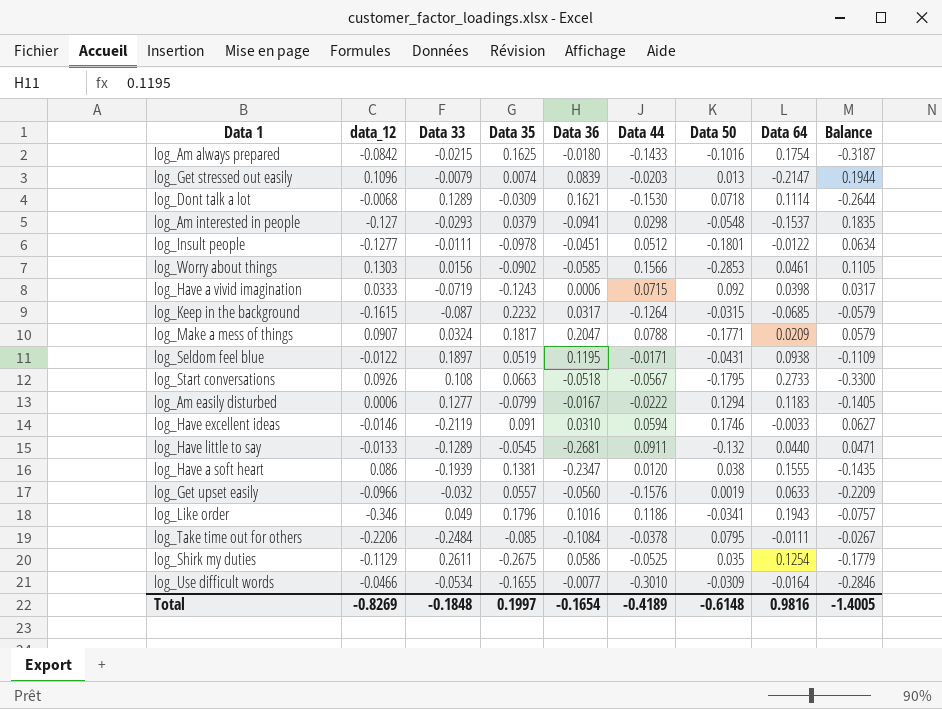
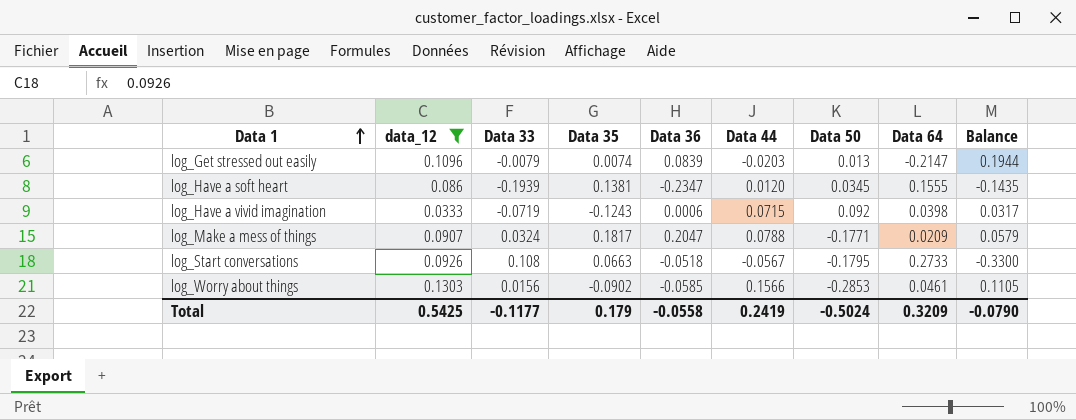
filter: none -> data_12 >= 0.0333
row order: none -> Data 1 ascending
log_Have a soft heart | Data 50: 0.038 -> 0.0345
Total | data_12: -0.8269 -> 0.5425
Total | Data 33: -0.1848 -> -0.1177
Total | Data 35: 0.1997 -> 0.179
Total | Data 36: -0.1654 -> -0.0558
Total | Data 44: -0.4189 -> 0.2419
Total | Data 50: -0.6148 -> -0.5024
Total | Data 64: 0.9816 -> 0.3209
Total | Balance: -1.4005 -> -0.0790

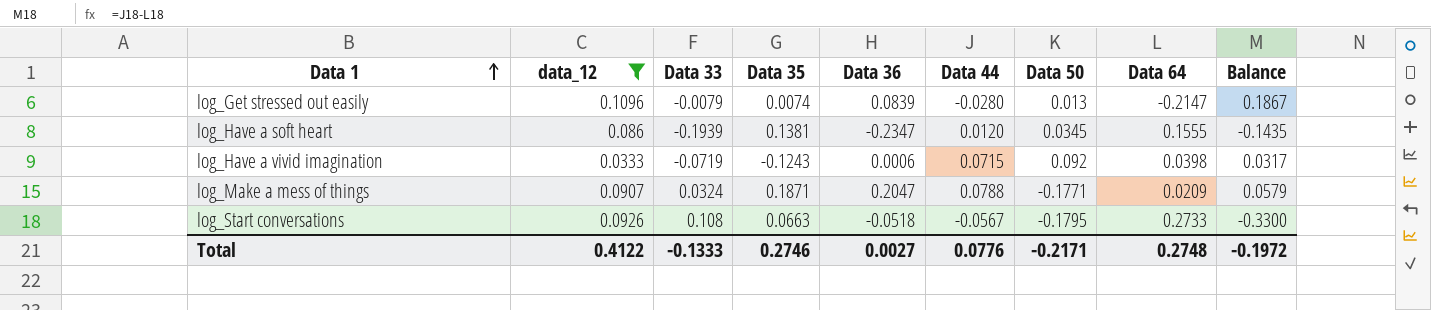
row log_Worry about things: 0.1303 | 0.0156 | -0.0902 | -0.0585 | 0.1566 | -0.2853 | 0.0461 | 0.1105 -> none
log_Get stressed out easily | Data 44: -0.0203 -> -0.0280
log_Get stressed out easily | Balance: 0.1944 -> 0.1867
log_Make a mess of things | Data 35: 0.1817 -> 0.1871
Total | data_12: 0.5425 -> 0.4122
Total | Data 33: -0.1177 -> -0.1333
Total | Data 35: 0.179 -> 0.2746
Total | Data 36: -0.0558 -> 0.0027
Total | Data 44: 0.2419 -> 0.0776
Total | Data 50: -0.5024 -> -0.2171
Total | Data 64: 0.3209 -> 0.2748
Total | Balance: -0.0790 -> -0.1972

